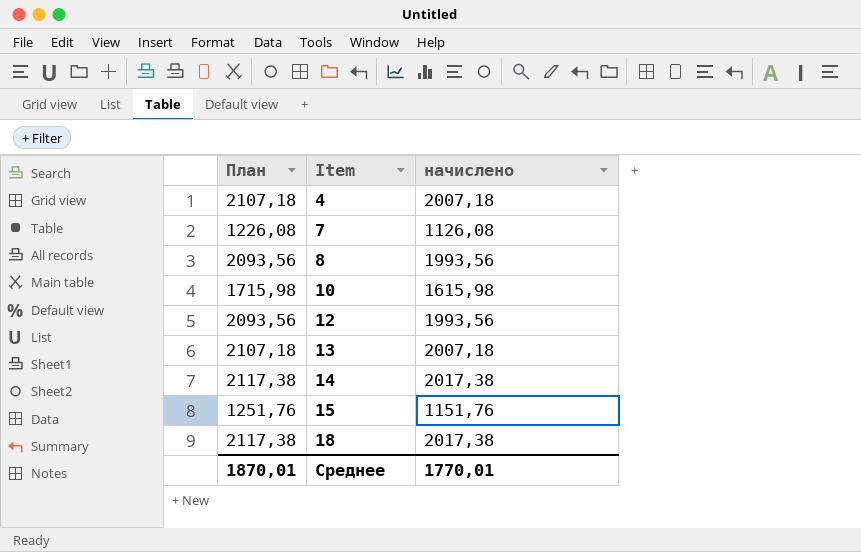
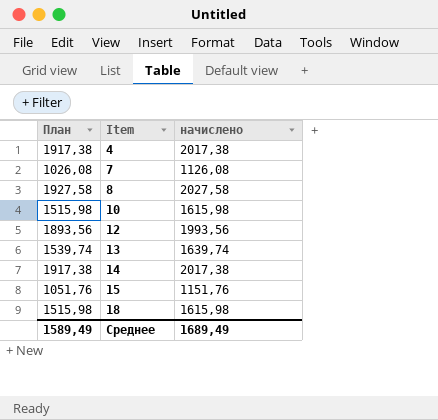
column План | formula: [начислено] + 100 -> [начислено] - 100
4 | начислено: 2007,18 -> 2017,38
8 | начислено: 1993,56 -> 2027,58
13 | начислено: 2007,18 -> 1639,74
18 | начислено: 2017,38 -> 1615,98
Среднее | План: 1870,01 -> 1589,49
Среднее | начислено: 1770,01 -> 1689,49

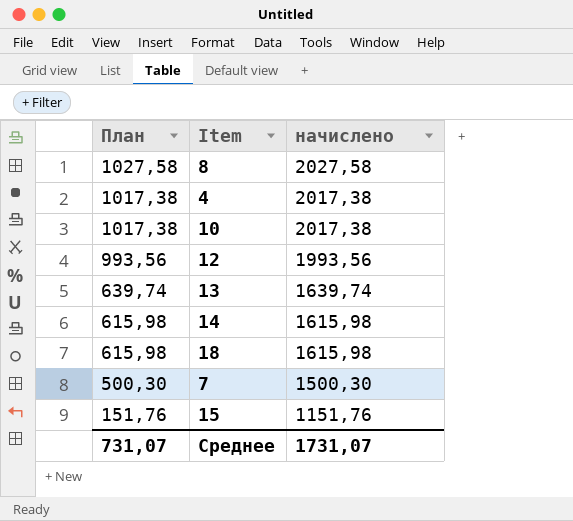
row order: Item ascending -> План descending
column План | formula: [начислено] - 100 -> [начислено] - 1000
10 | начислено: 1615,98 -> 2017,38
14 | начислено: 2017,38 -> 1615,98
7 | начислено: 1126,08 -> 1500,30
Среднее | План: 1589,49 -> 731,07
Среднее | начислено: 1689,49 -> 1731,07

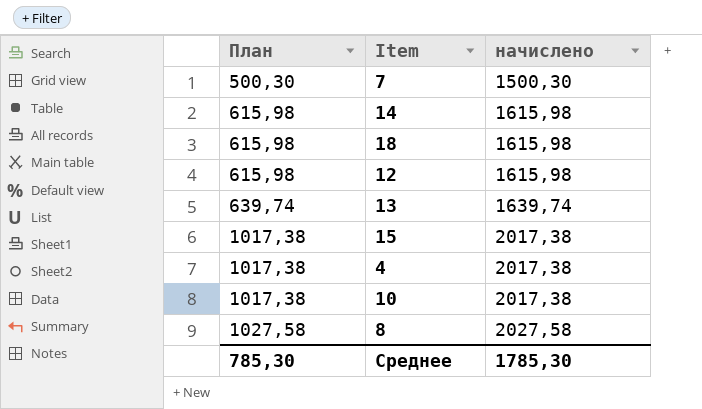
row order: План descending -> План ascending
12 | План: 993,56 -> 615,98
12 | начислено: 1993,56 -> 1615,98
15 | План: 151,76 -> 1017,38
15 | начислено: 1151,76 -> 2017,38
Среднее | План: 731,07 -> 785,30
Среднее | начислено: 1731,07 -> 1785,30

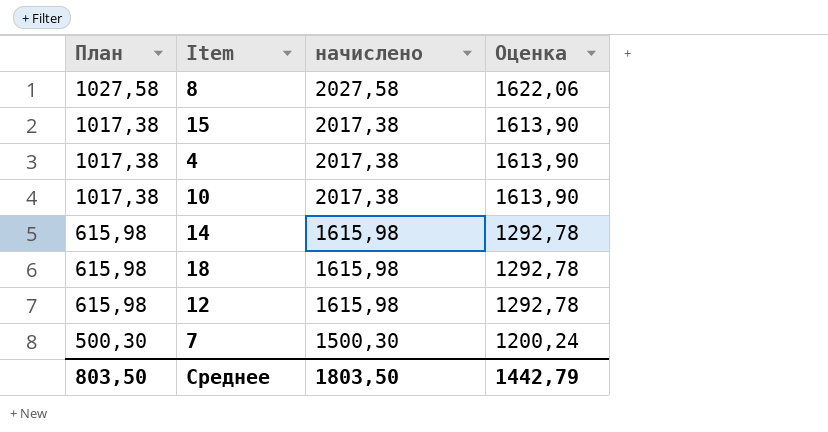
row order: План ascending -> План descending
column Оценка | formula: none -> [начислено] * 0,8
row 13: 639,74 | 1639,74 -> none
Среднее | План: 785,30 -> 803,50
Среднее | начислено: 1785,30 -> 1803,50

